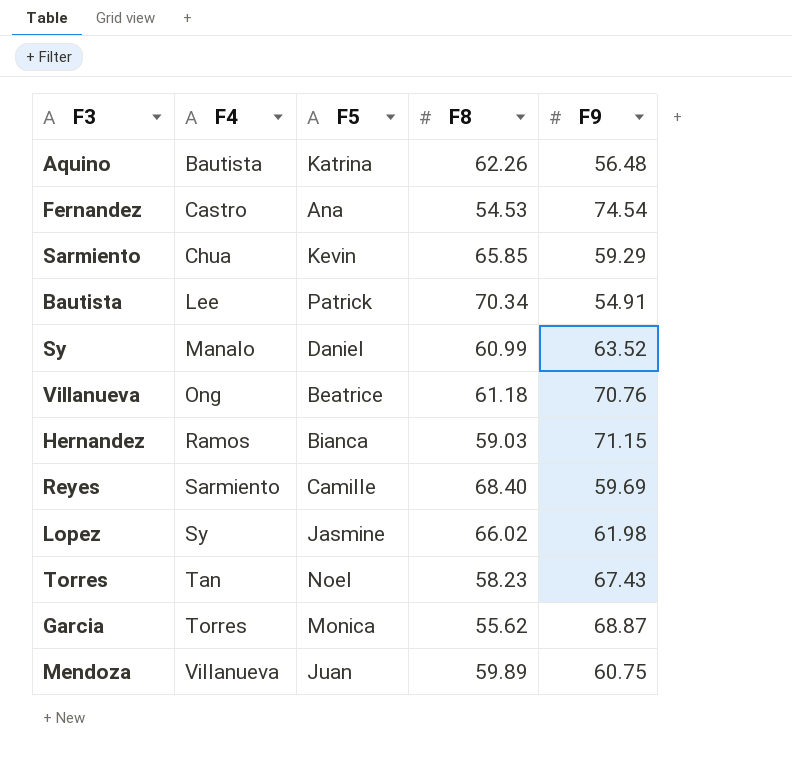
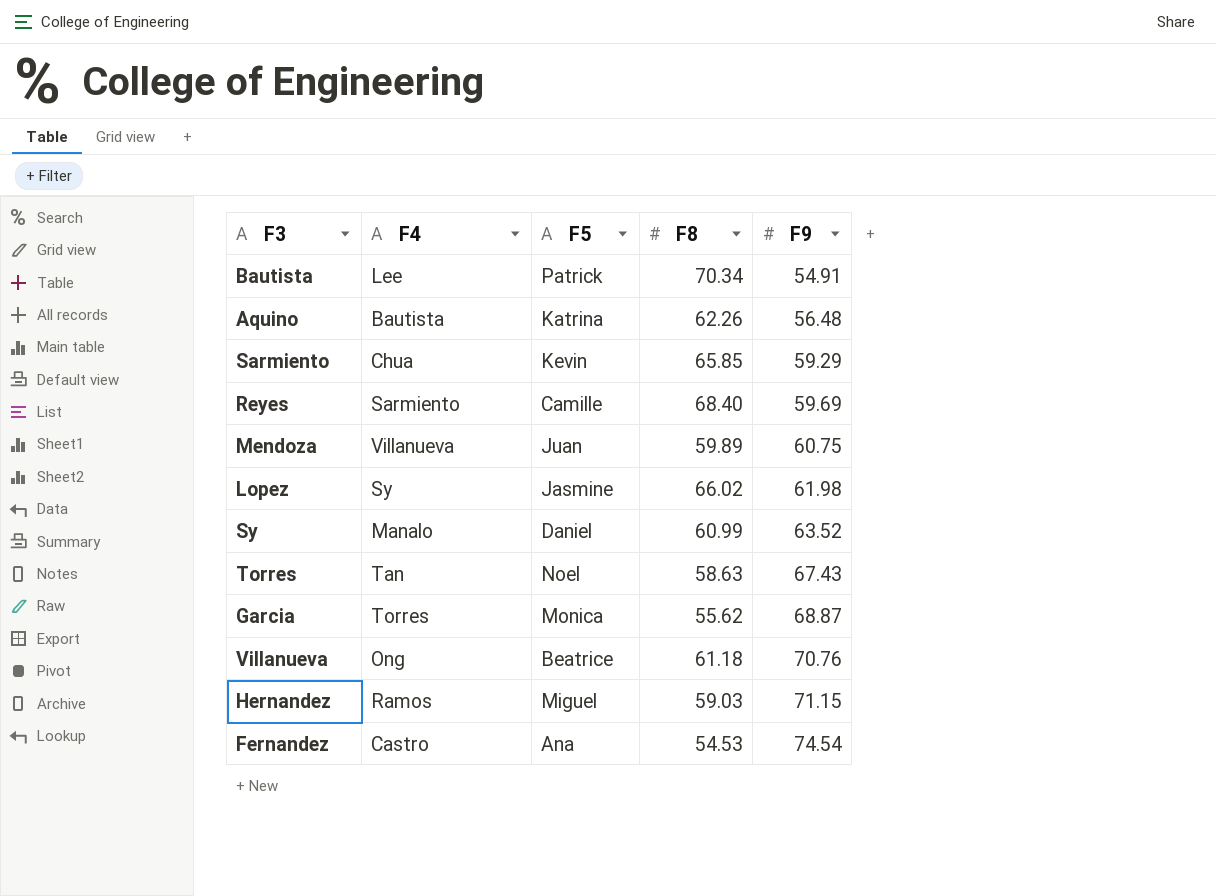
row order: F4 ascending -> F9 ascending
Torres | F8: 58.23 -> 58.63
Hernandez | F5: Bianca -> Miguel

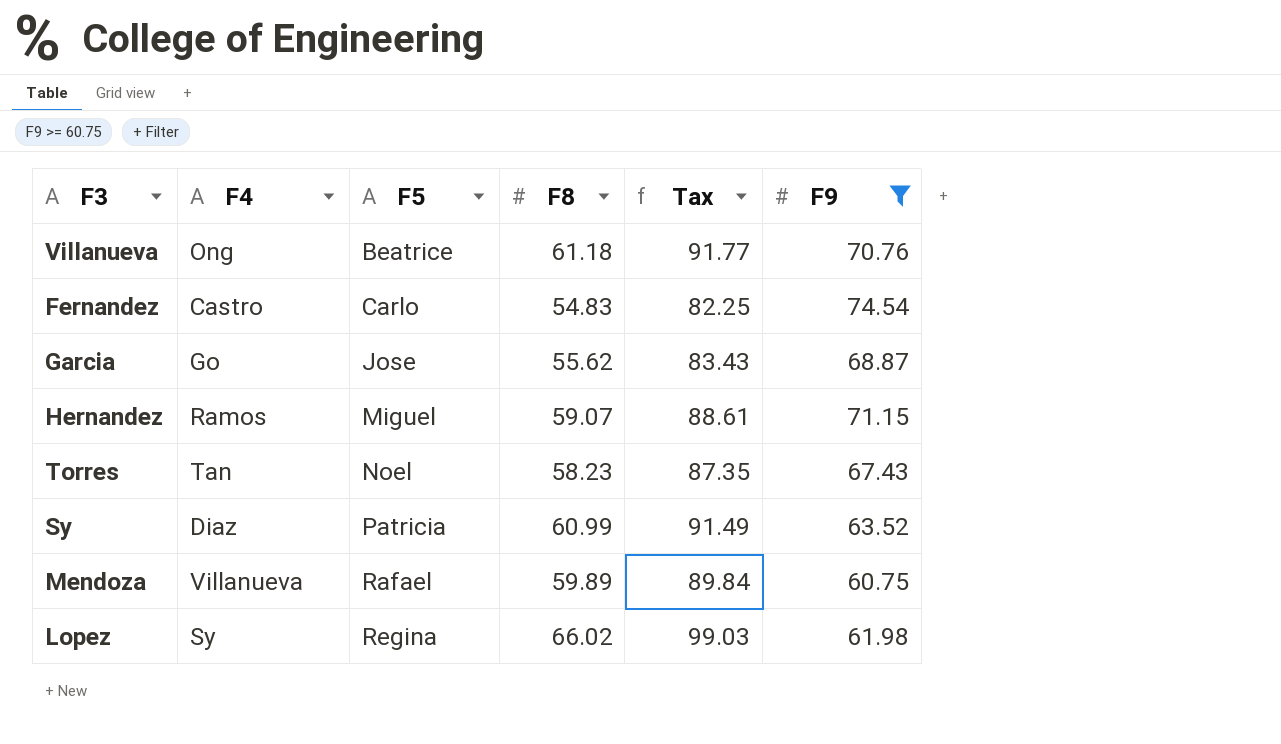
filter: none -> F9 >= 60.75
row order: F9 ascending -> F5 ascending
column Tax | formula: none -> [F8] * 1.5
Fernandez | F5: Ana -> Carlo
Fernandez | F8: 54.53 -> 54.83
Garcia | F4: Torres -> Go
Garcia | F5: Monica -> Jose
Hernandez | F8: 59.03 -> 59.07
Torres | F8: 58.63 -> 58.23
Sy | F4: Manalo -> Diaz
Sy | F5: Daniel -> Patricia
Mendoza | F5: Juan -> Rafael
Lopez | F5: Jasmine -> Regina

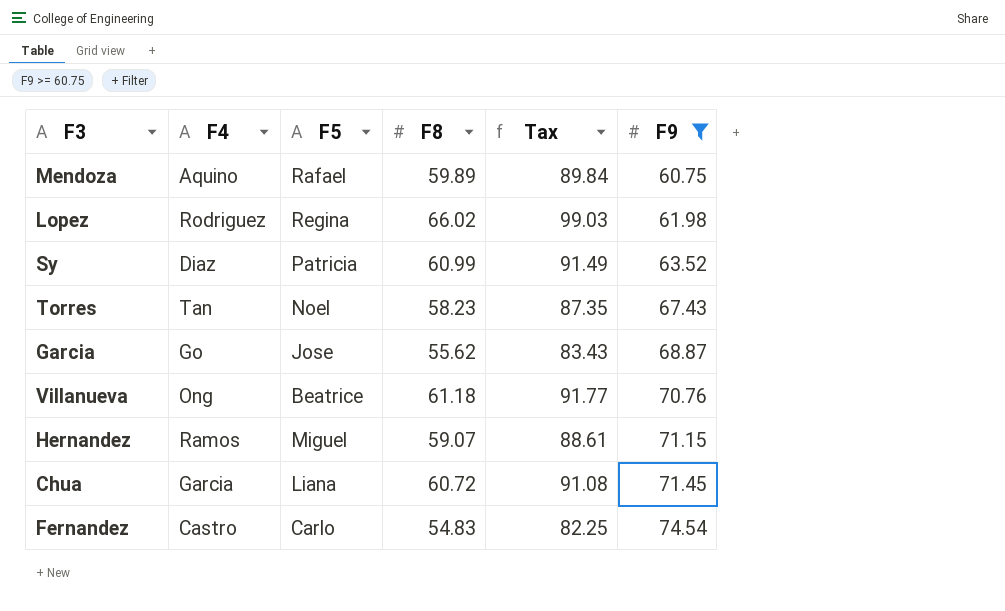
row order: F5 ascending -> F9 ascending
Mendoza | F4: Villanueva -> Aquino
Lopez | F4: Sy -> Rodriguez
row Chua: none -> Garcia | Liana | 60.72 | 91.08 | 71.45

